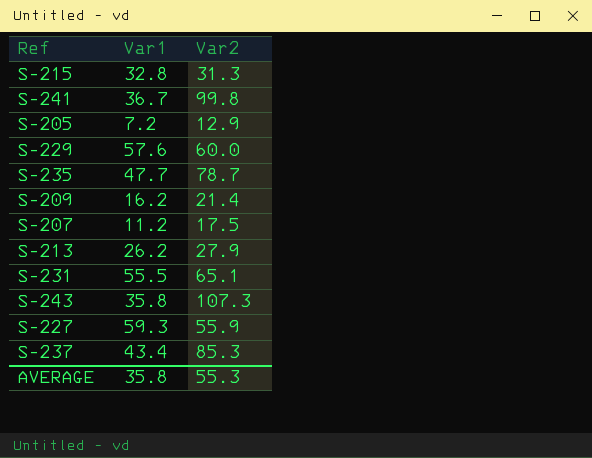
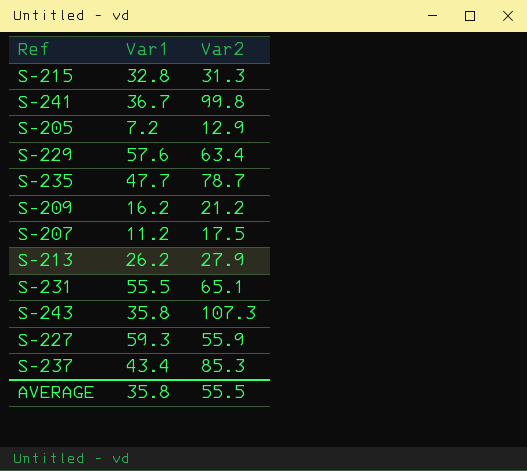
S-229 | Var2: 60.0 -> 63.4
S-209 | Var2: 21.4 -> 21.2
AVERAGE | Var2: 55.3 -> 55.5

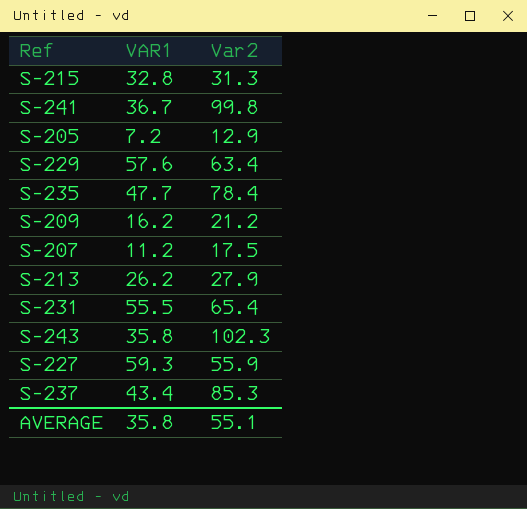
column name: Var1 -> VAR1
S-235 | Var2: 78.7 -> 78.4
S-231 | Var2: 65.1 -> 65.4
S-243 | Var2: 107.3 -> 102.3
AVERAGE | Var2: 55.5 -> 55.1

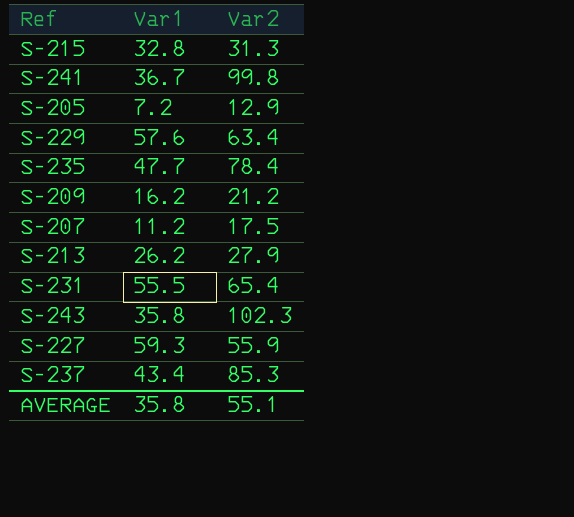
column name: VAR1 -> Var1

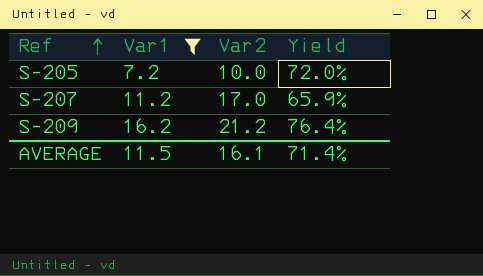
filter: none -> Var1 <= 16.2
row order: none -> Ref ascending
column Yield | formula: none -> [Var1] / [Var2]
S-205 | Var2: 12.9 -> 10.0
S-207 | Var2: 17.5 -> 17.0
AVERAGE | Var1: 35.8 -> 11.5
AVERAGE | Var2: 55.1 -> 16.1

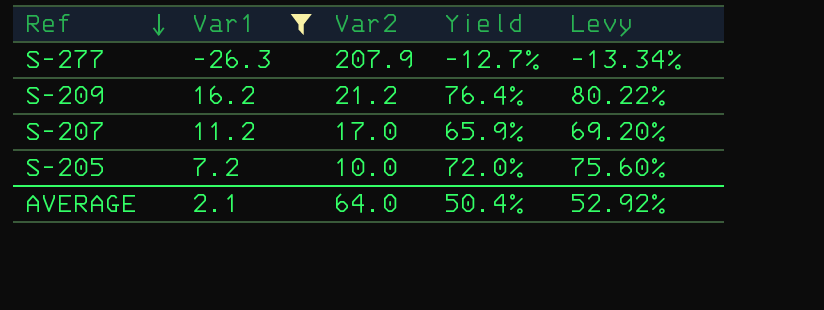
row order: Ref ascending -> Ref descending
column Levy | formula: none -> [Yield] * 1.05
row S-277: none -> -26.3 | 207.9 | -12.7% | -13.34%
AVERAGE | Var1: 11.5 -> 2.1
AVERAGE | Var2: 16.1 -> 64.0
AVERAGE | Yield: 71.4% -> 50.4%

